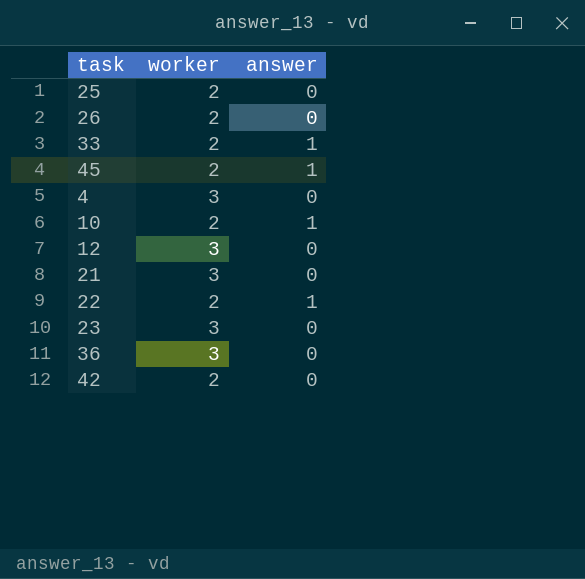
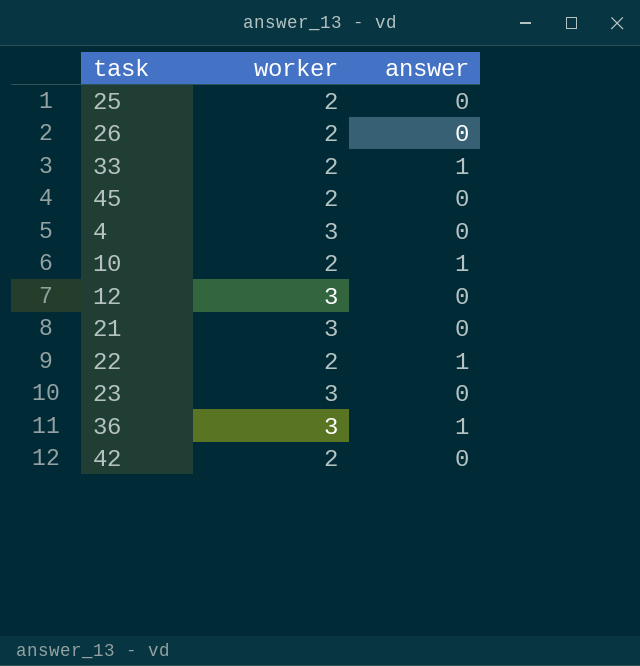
45 | answer: 1 -> 0
36 | answer: 0 -> 1

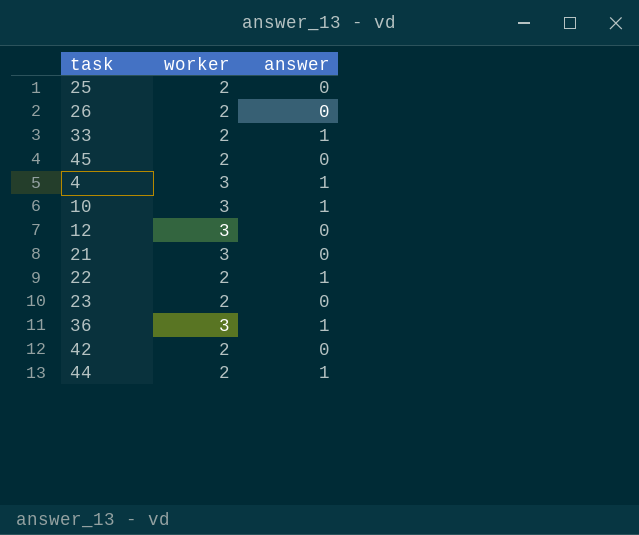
4 | answer: 0 -> 1
10 | worker: 2 -> 3
23 | worker: 3 -> 2
row 44: none -> 2 | 1

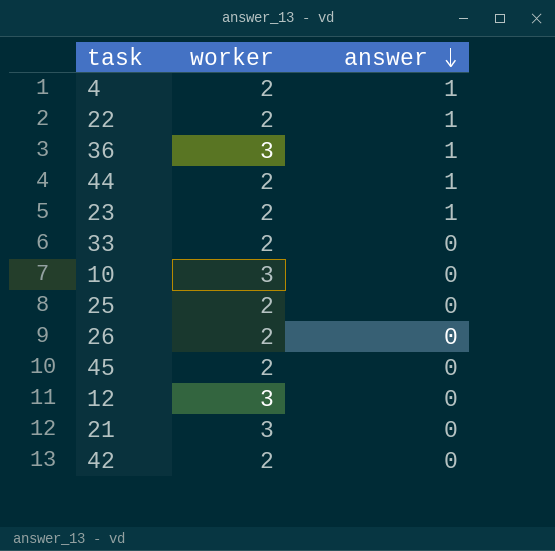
row order: none -> answer descending
4 | worker: 3 -> 2
23 | answer: 0 -> 1
33 | answer: 1 -> 0
10 | answer: 1 -> 0

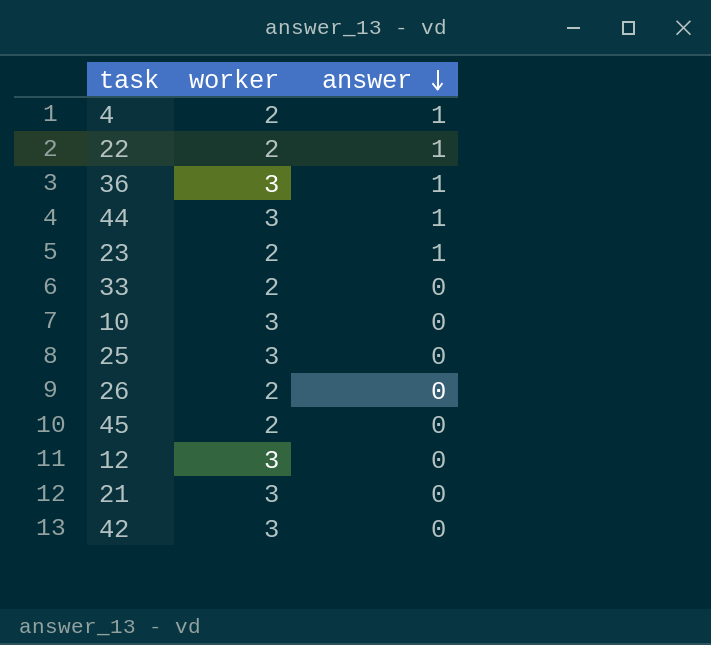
44 | worker: 2 -> 3
25 | worker: 2 -> 3
42 | worker: 2 -> 3

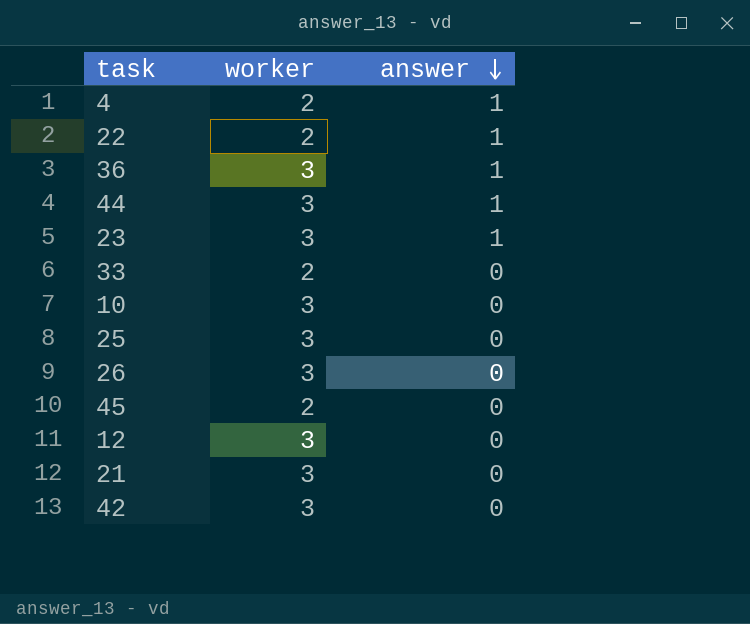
23 | worker: 2 -> 3
26 | worker: 2 -> 3

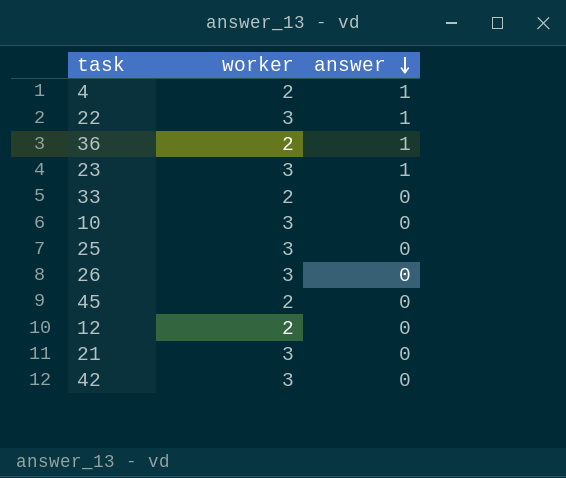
row 44: 3 | 1 -> none
22 | worker: 2 -> 3
36 | worker: 3 -> 2
12 | worker: 3 -> 2

